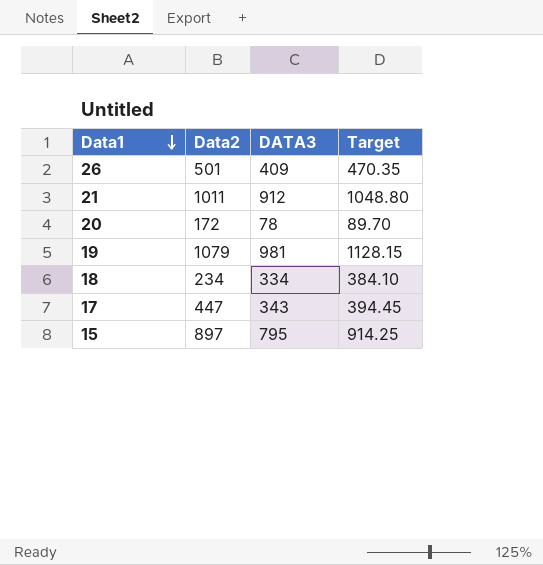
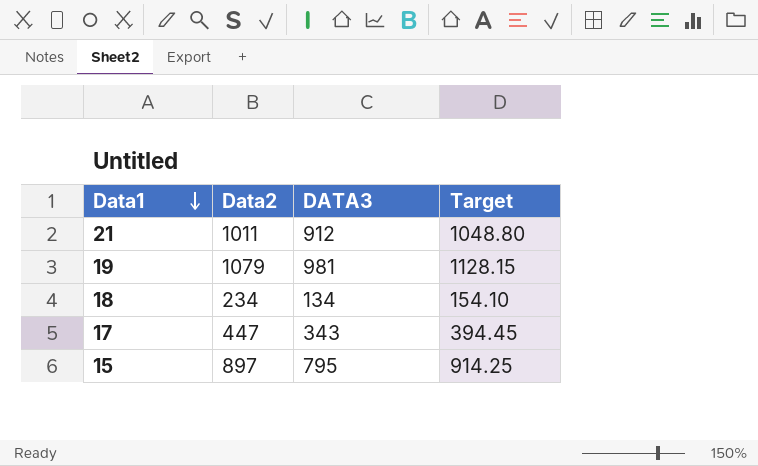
row 26: 501 | 409 | 470.35 -> none
row 20: 172 | 78 | 89.70 -> none
18 | DATA3: 334 -> 134
18 | Target: 384.10 -> 154.10

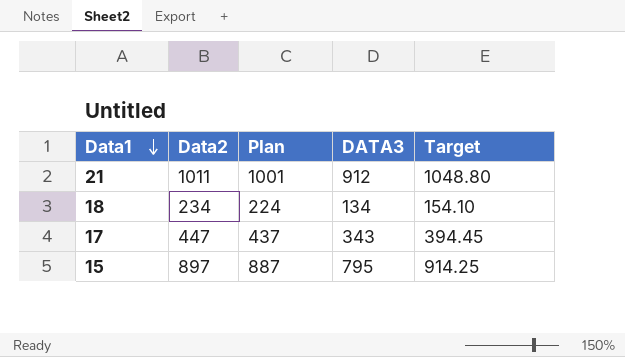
column Plan | formula: none -> [Data2] - 10
row 19: 1079 | 981 | 1128.15 -> none

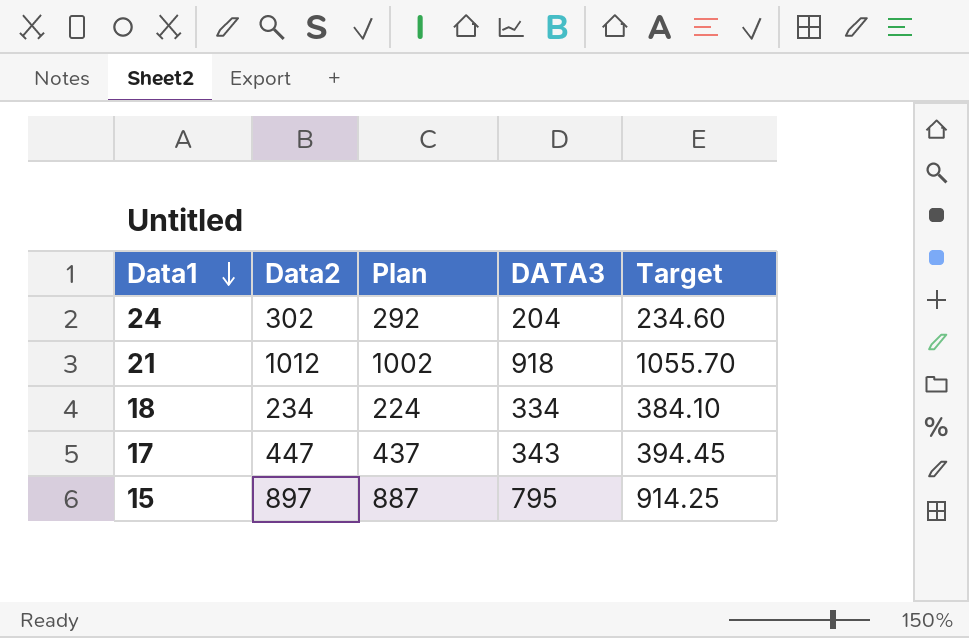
row 24: none -> 302 | 292 | 204 | 234.60
21 | Data2: 1011 -> 1012
21 | Plan: 1001 -> 1002
21 | DATA3: 912 -> 918
21 | Target: 1048.80 -> 1055.70
18 | DATA3: 134 -> 334
18 | Target: 154.10 -> 384.10

